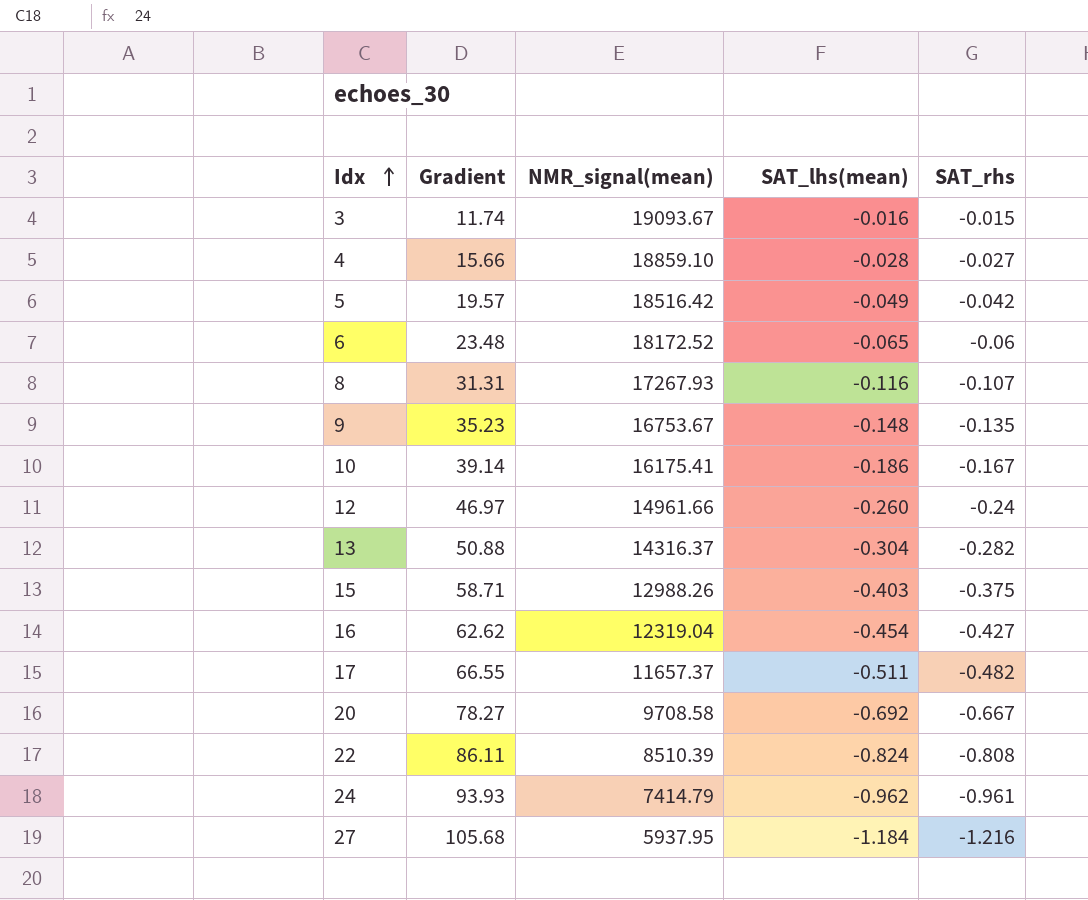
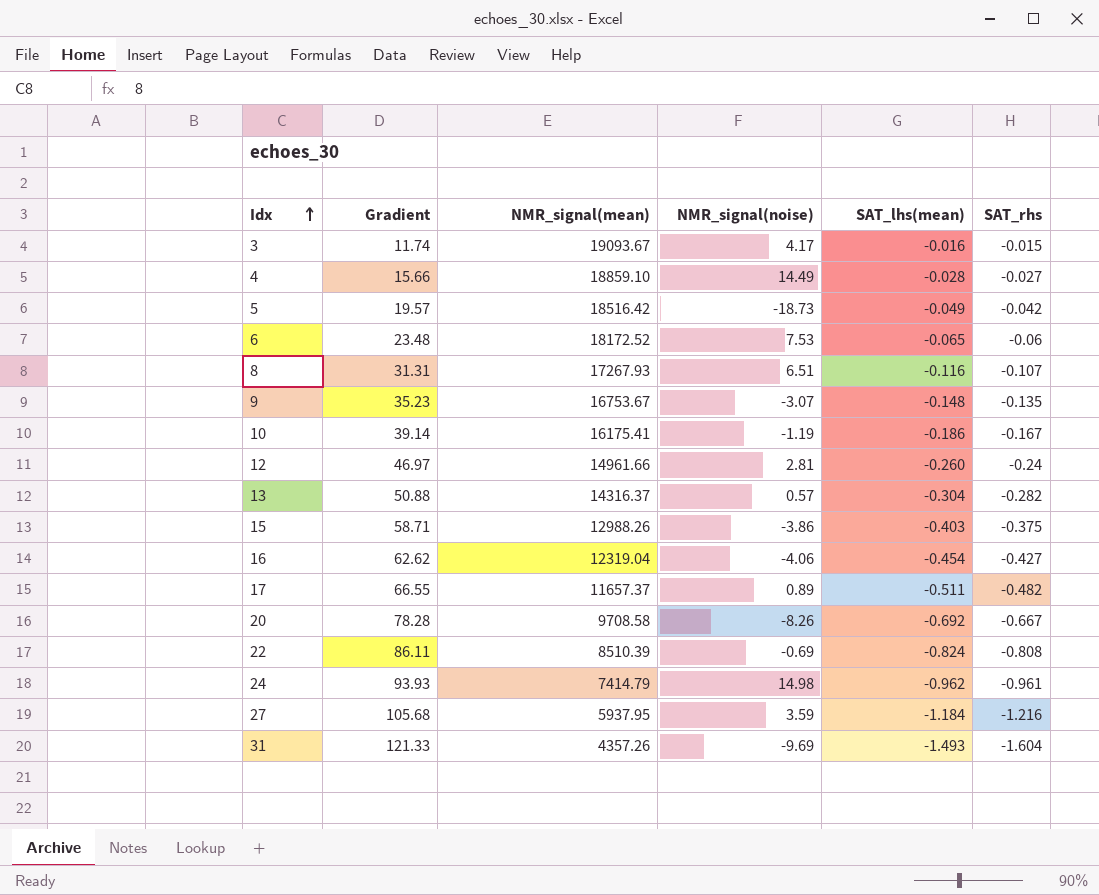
column NMR_signal(noise) | position: none -> 4
20 | Gradient: 78.27 -> 78.28
row 31: none -> 121.33 | 4357.26 | -9.69 | -1.493 | -1.604

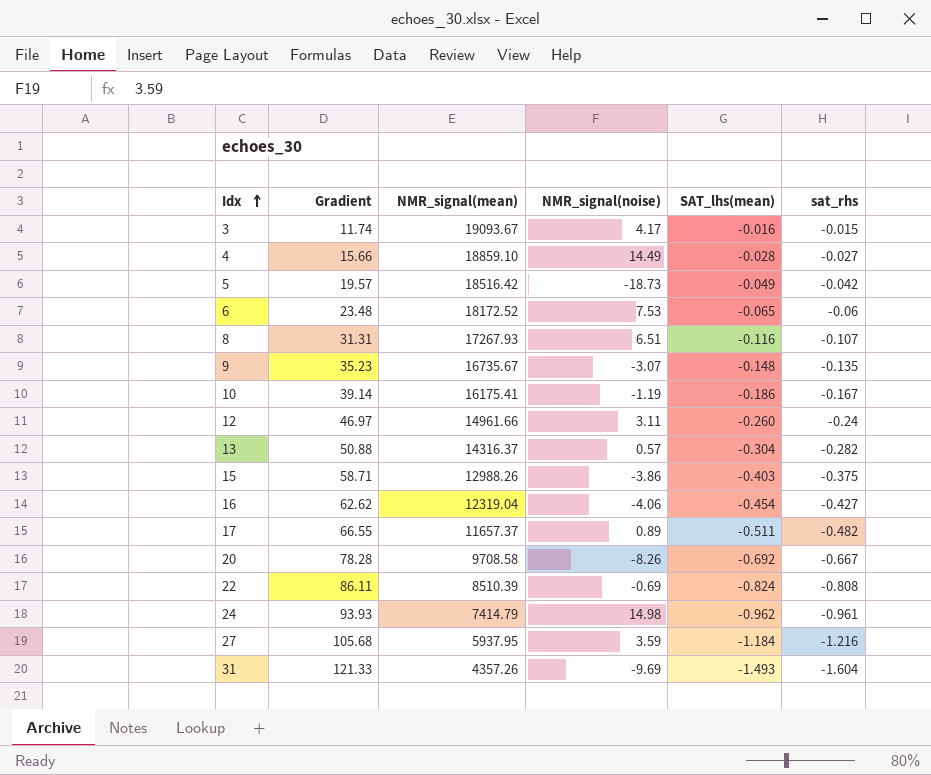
column name: SAT_rhs -> sat_rhs
9 | NMR_signal(mean): 16753.67 -> 16735.67
12 | NMR_signal(noise): 2.81 -> 3.11

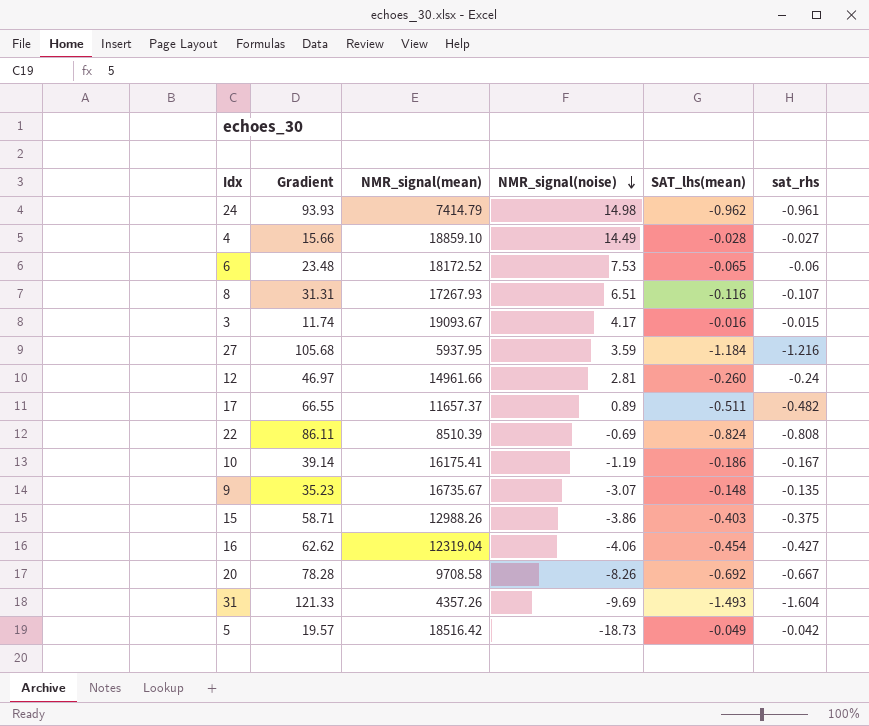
row order: Idx ascending -> NMR_signal(noise) descending
row 13: 50.88 | 14316.37 | 0.57 | -0.304 | -0.282 -> none
12 | NMR_signal(noise): 3.11 -> 2.81

